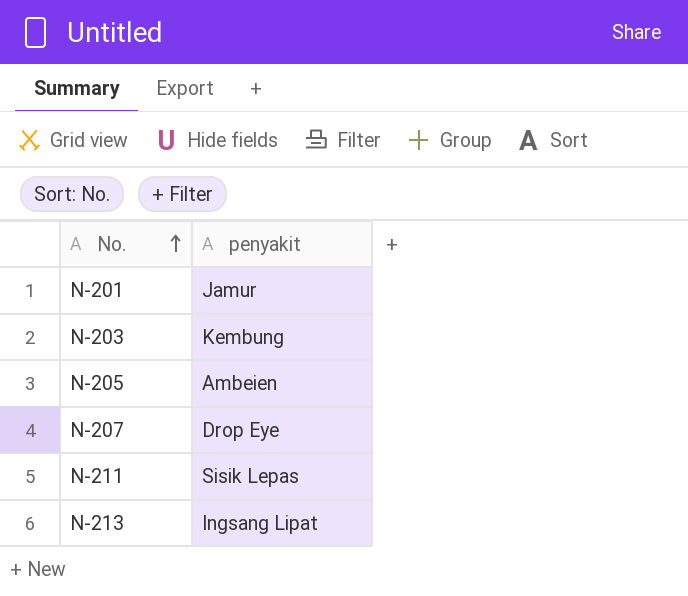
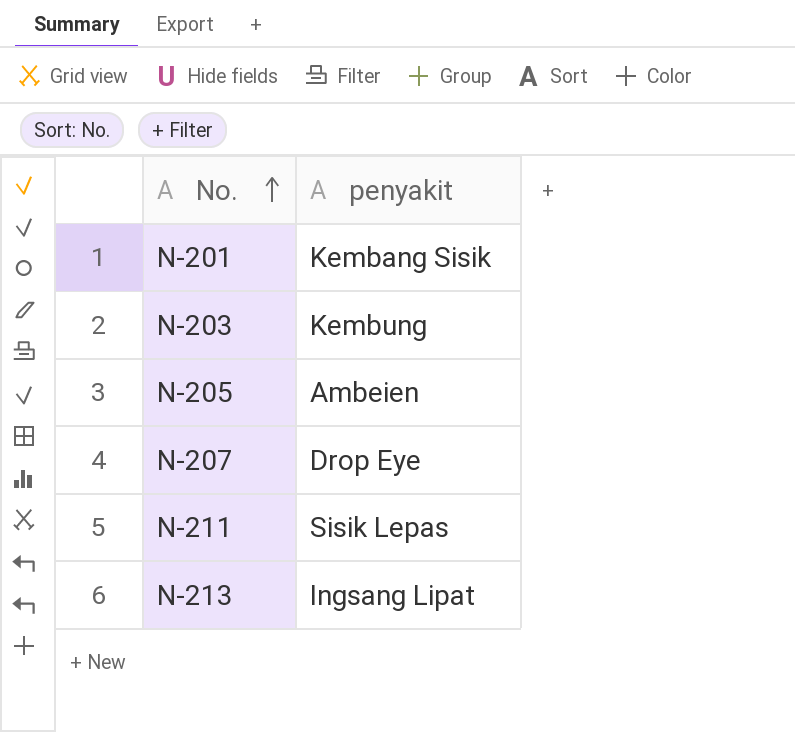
N-201 | penyakit: Jamur -> Kembang Sisik

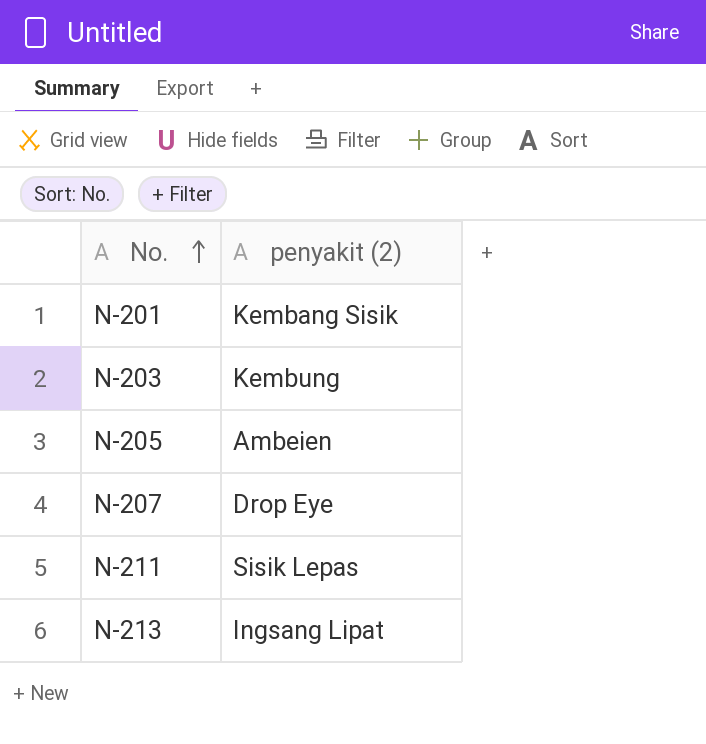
column name: penyakit -> penyakit (2)

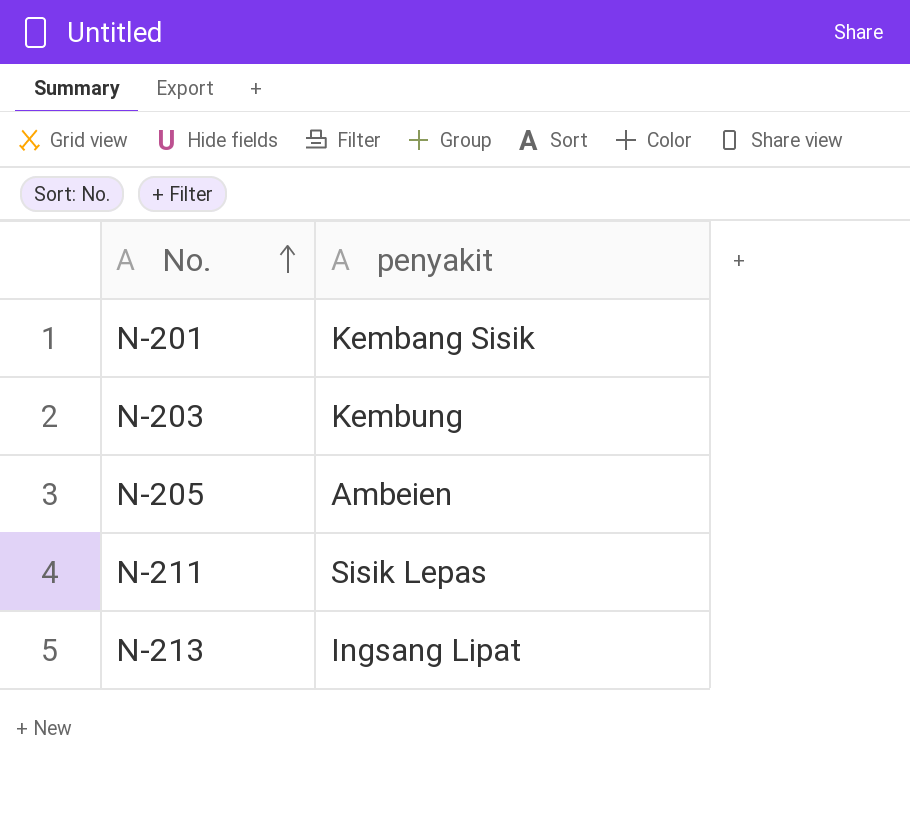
column name: penyakit (2) -> penyakit
row N-207: Drop Eye -> none

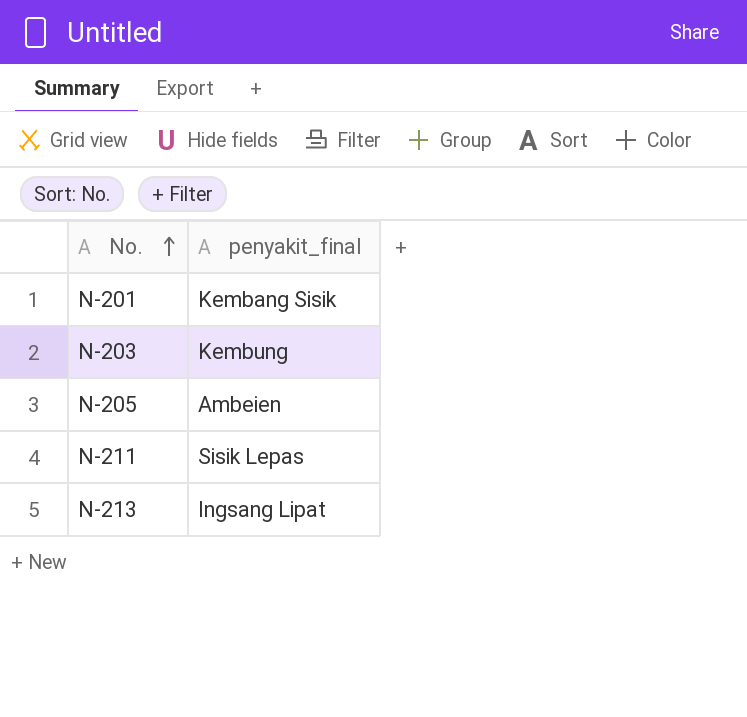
column name: penyakit -> penyakit_final

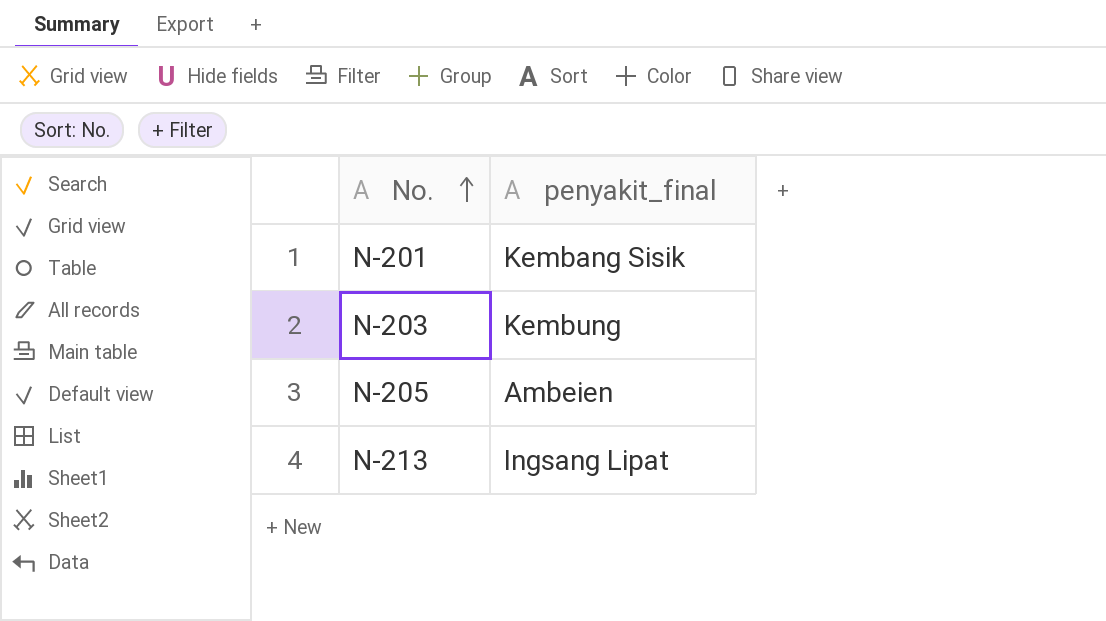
row N-211: Sisik Lepas -> none

